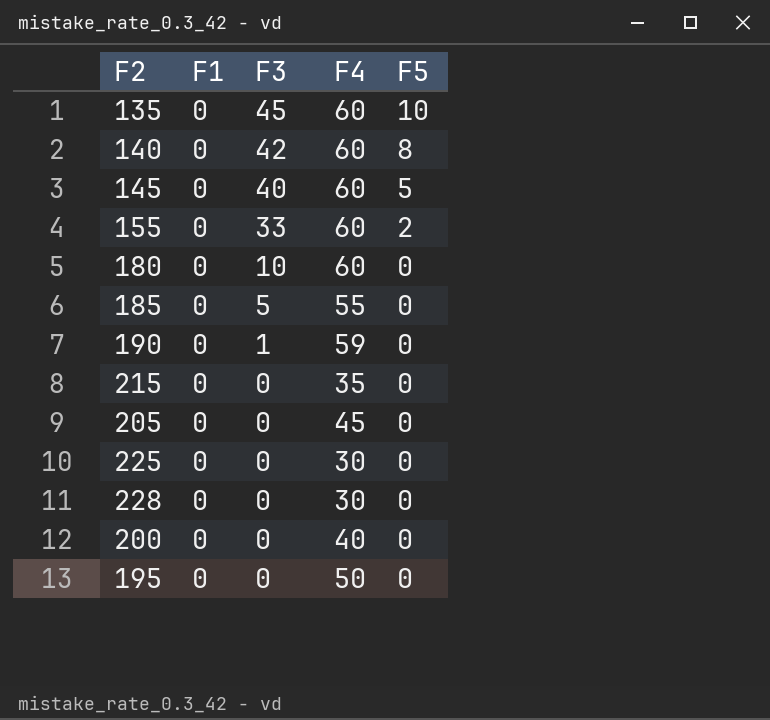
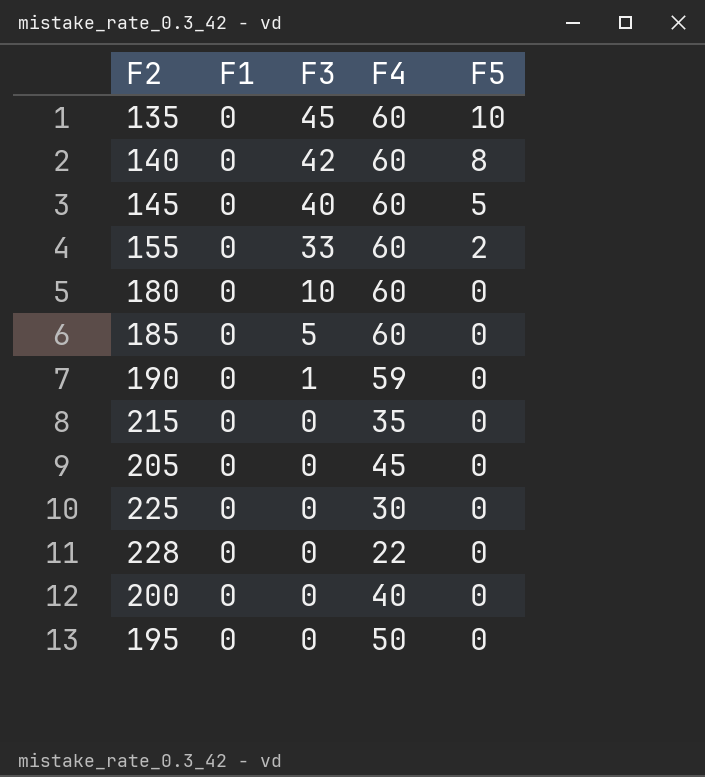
185 | F4: 55 -> 60
228 | F4: 30 -> 22

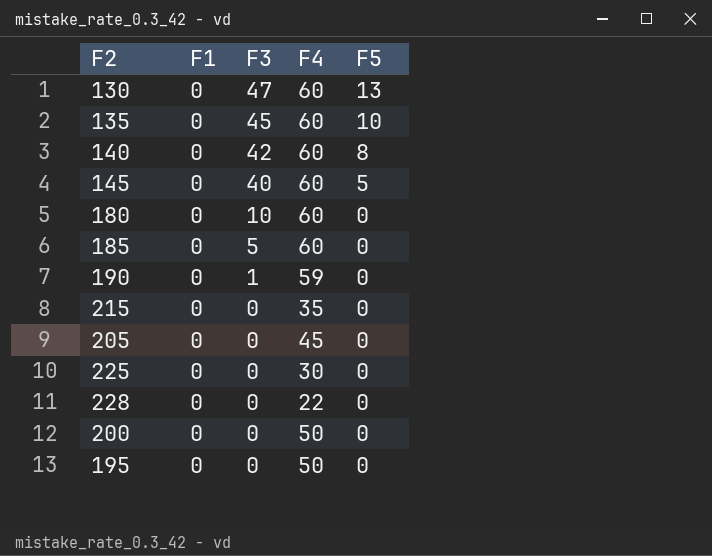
row 155: 0 | 33 | 60 | 2 -> none
row 130: none -> 0 | 47 | 60 | 13
200 | F4: 40 -> 50

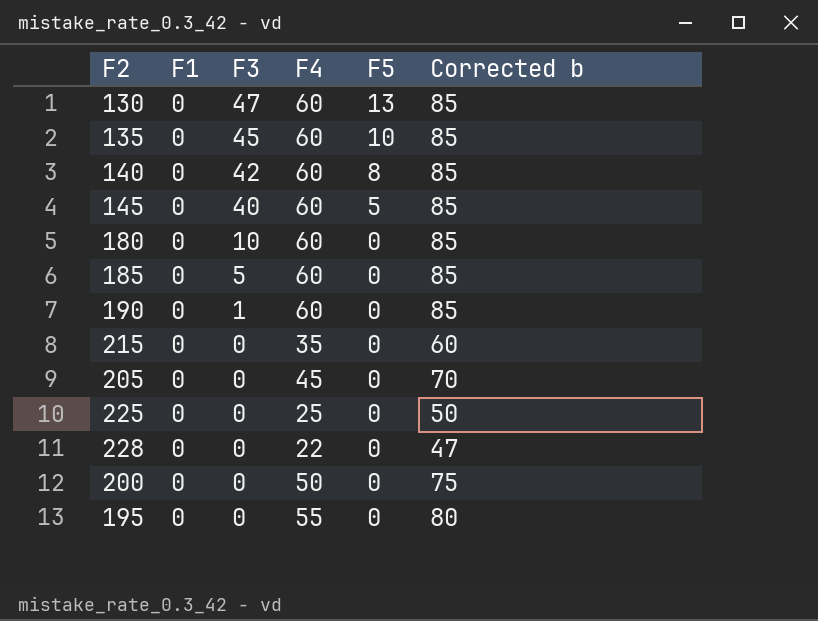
column Corrected b | formula: none -> [F4] + 25
190 | F4: 59 -> 60
225 | F4: 30 -> 25
195 | F4: 50 -> 55

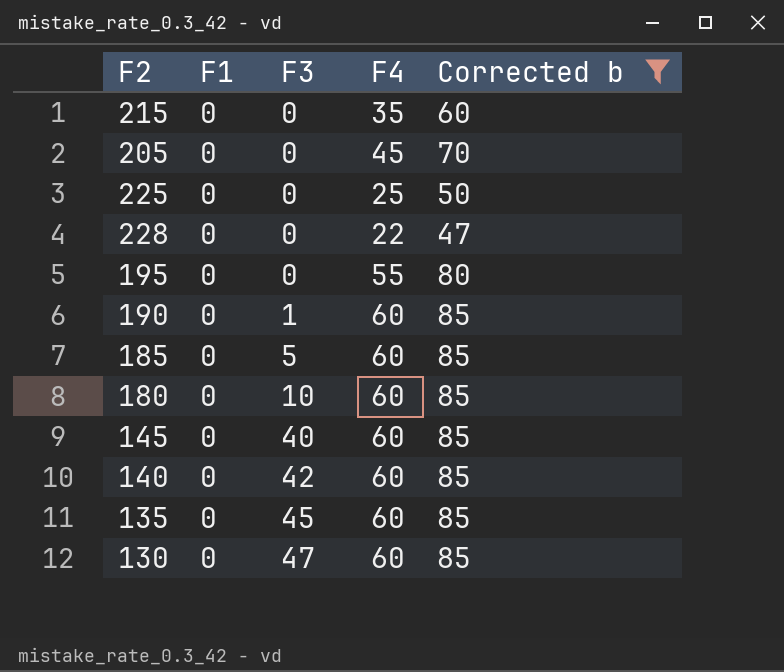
filter: none -> Corrected b != 75
row order: F3 descending -> F3 ascending
column F5 | position: 5 -> none

